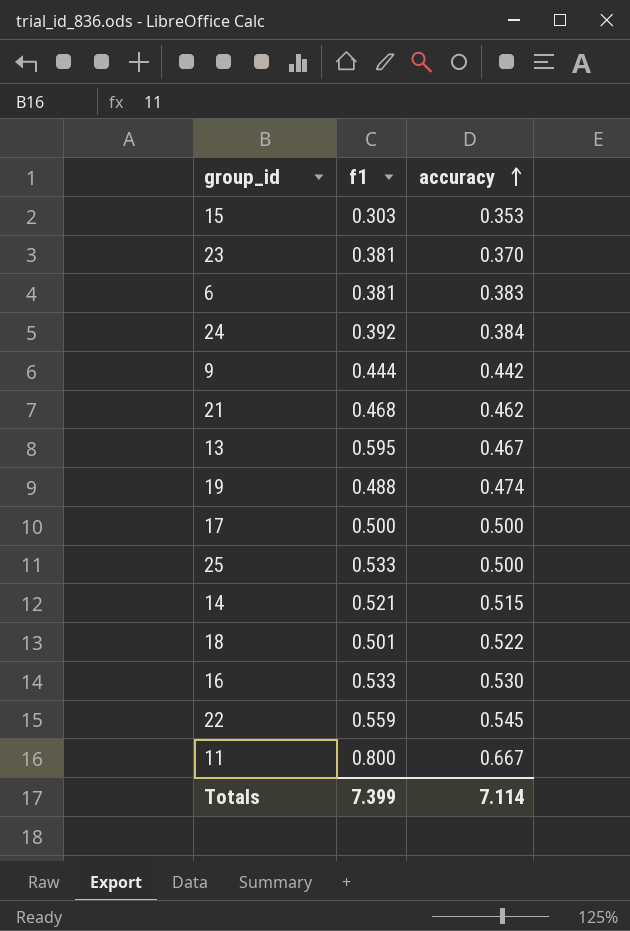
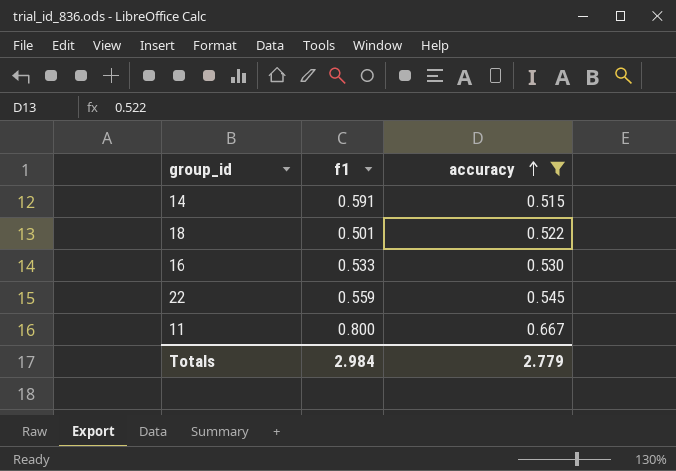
filter: none -> accuracy >= 0.515
14 | f1: 0.521 -> 0.591
Totals | f1: 7.399 -> 2.984
Totals | accuracy: 7.114 -> 2.779

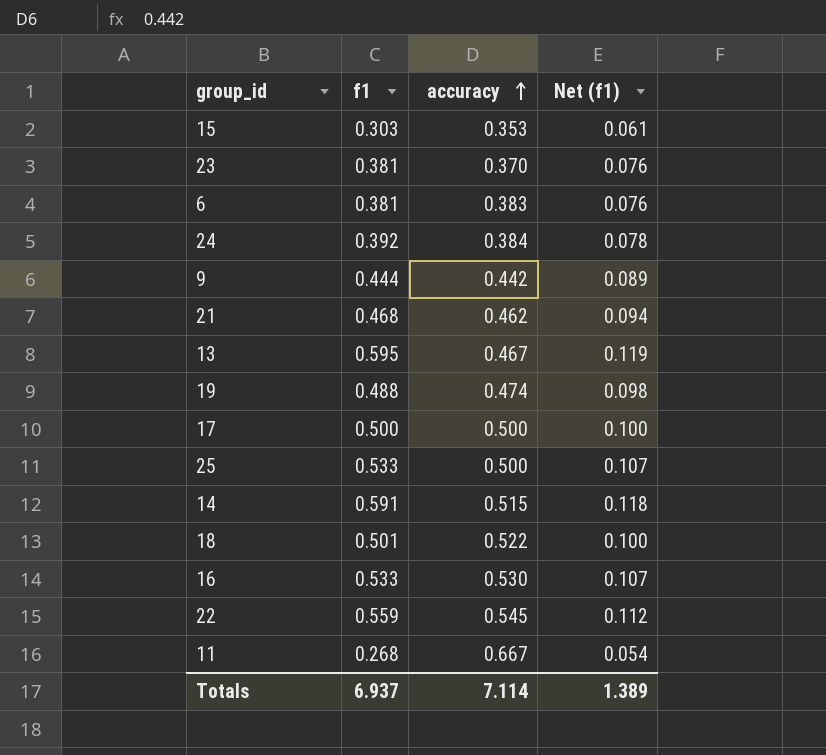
filter: accuracy >= 0.515 -> none
column Net (f1) | formula: none -> [f1] * 0.2
11 | f1: 0.800 -> 0.268
Totals | f1: 2.984 -> 6.937
Totals | accuracy: 2.779 -> 7.114

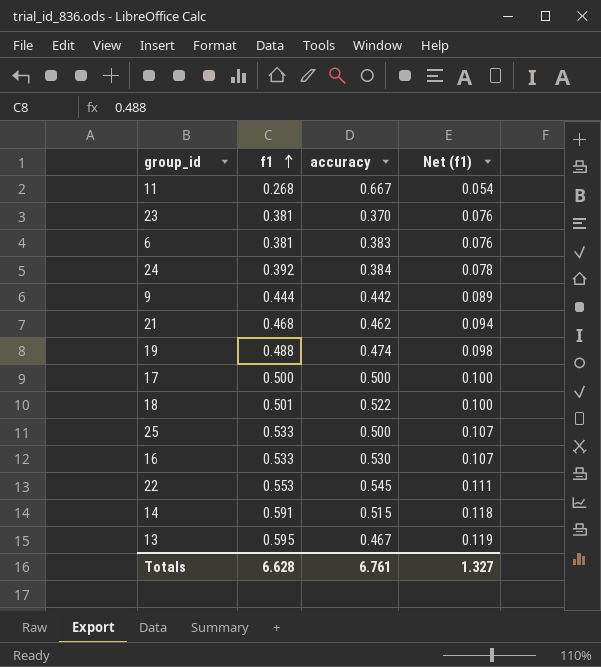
row order: accuracy ascending -> f1 ascending
row 15: 0.303 | 0.353 | 0.061 -> none
22 | f1: 0.559 -> 0.553
22 | Net (f1): 0.112 -> 0.111
Totals | f1: 6.937 -> 6.628
Totals | accuracy: 7.114 -> 6.761
Totals | Net (f1): 1.389 -> 1.327

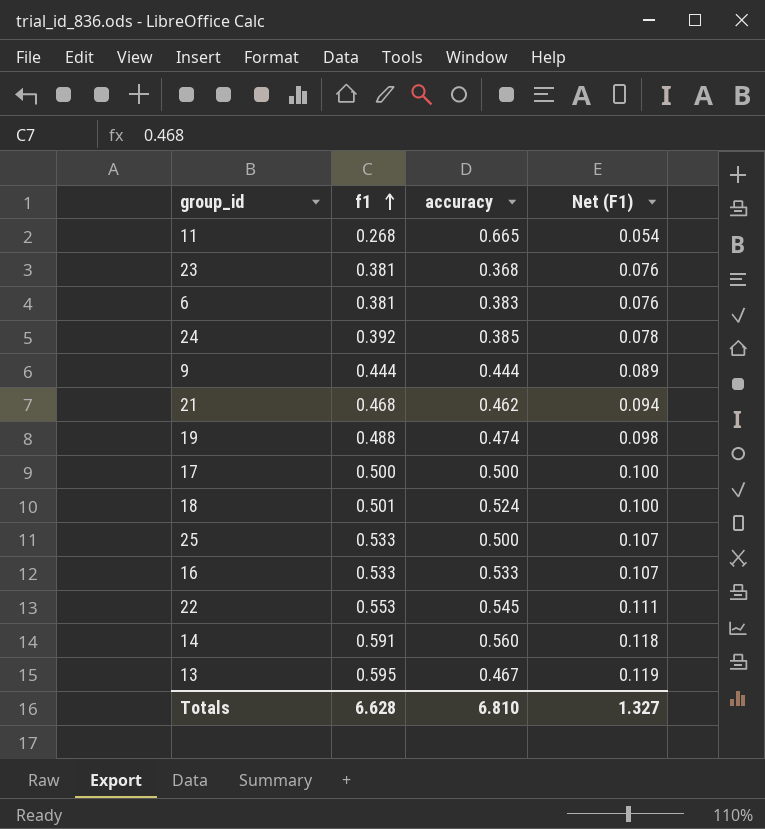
column name: Net (f1) -> Net (F1)
11 | accuracy: 0.667 -> 0.665
23 | accuracy: 0.370 -> 0.368
24 | accuracy: 0.384 -> 0.385
9 | accuracy: 0.442 -> 0.444
18 | accuracy: 0.522 -> 0.524
16 | accuracy: 0.530 -> 0.533
14 | accuracy: 0.515 -> 0.560
Totals | accuracy: 6.761 -> 6.810

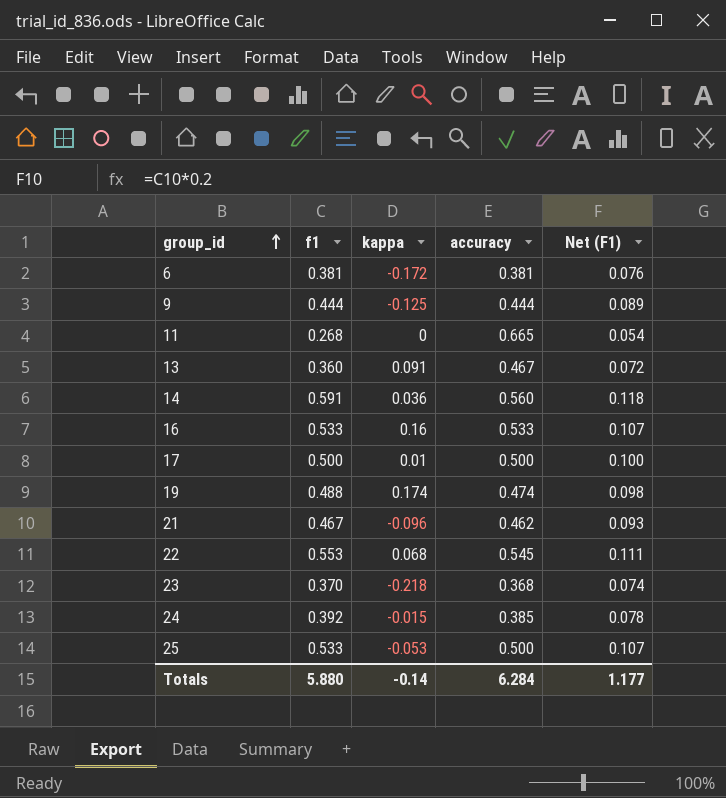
row order: f1 ascending -> group_id ascending
column kappa | position: none -> 3
row 18: 0.501 | 0.524 | 0.100 -> none
6 | accuracy: 0.383 -> 0.381
13 | f1: 0.595 -> 0.360
13 | Net (F1): 0.119 -> 0.072
21 | f1: 0.468 -> 0.467
21 | Net (F1): 0.094 -> 0.093
23 | f1: 0.381 -> 0.370
23 | Net (F1): 0.076 -> 0.074
Totals | f1: 6.628 -> 5.880
Totals | accuracy: 6.810 -> 6.284
Totals | Net (F1): 1.327 -> 1.177

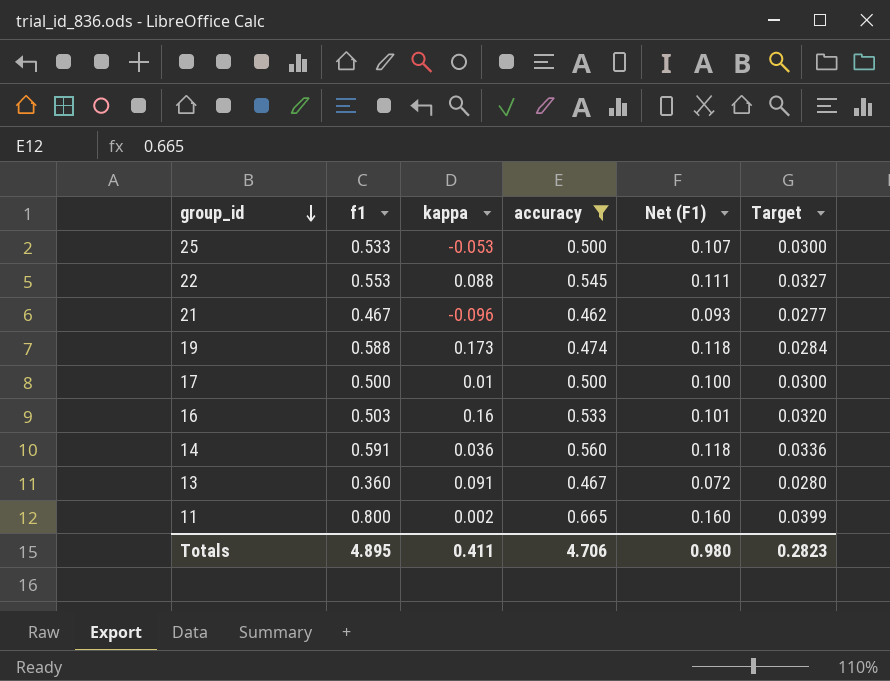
filter: none -> accuracy >= 0.462
row order: group_id ascending -> group_id descending
column Target | formula: none -> [accuracy] * 0.06
22 | kappa: 0.068 -> 0.088
19 | f1: 0.488 -> 0.588
19 | kappa: 0.174 -> 0.173
19 | Net (F1): 0.098 -> 0.118
16 | f1: 0.533 -> 0.503
16 | Net (F1): 0.107 -> 0.101
11 | f1: 0.268 -> 0.800
11 | kappa: 0 -> 0.002
11 | Net (F1): 0.054 -> 0.160
Totals | f1: 5.880 -> 4.895
Totals | kappa: -0.14 -> 0.411
Totals | accuracy: 6.284 -> 4.706
Totals | Net (F1): 1.177 -> 0.980

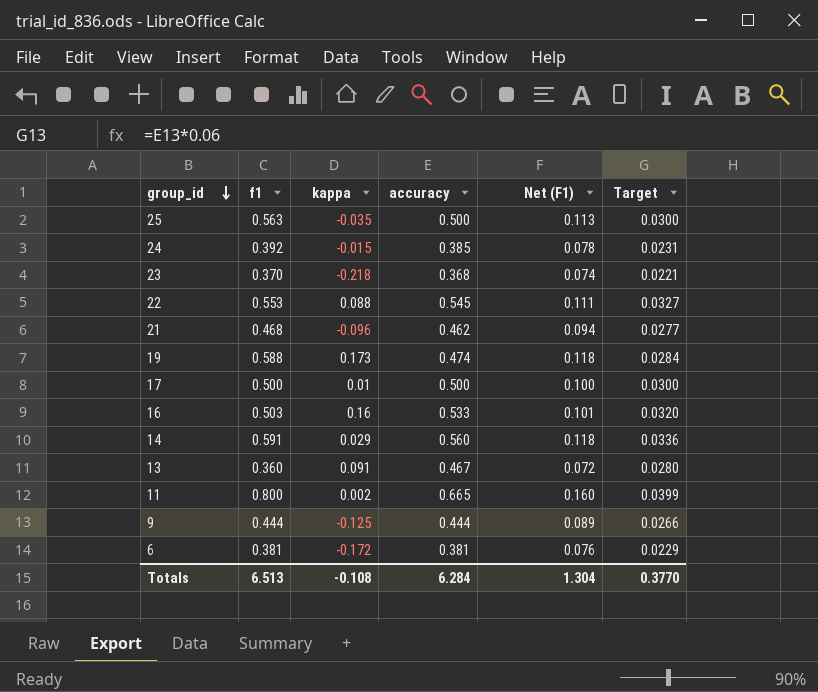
filter: accuracy >= 0.462 -> none
25 | f1: 0.533 -> 0.563
25 | kappa: -0.053 -> -0.035
25 | Net (F1): 0.107 -> 0.113
21 | f1: 0.467 -> 0.468
21 | Net (F1): 0.093 -> 0.094
14 | kappa: 0.036 -> 0.029
Totals | f1: 4.895 -> 6.513
Totals | kappa: 0.411 -> -0.108
Totals | accuracy: 4.706 -> 6.284
Totals | Net (F1): 0.980 -> 1.304
Totals | Target: 0.2823 -> 0.3770

